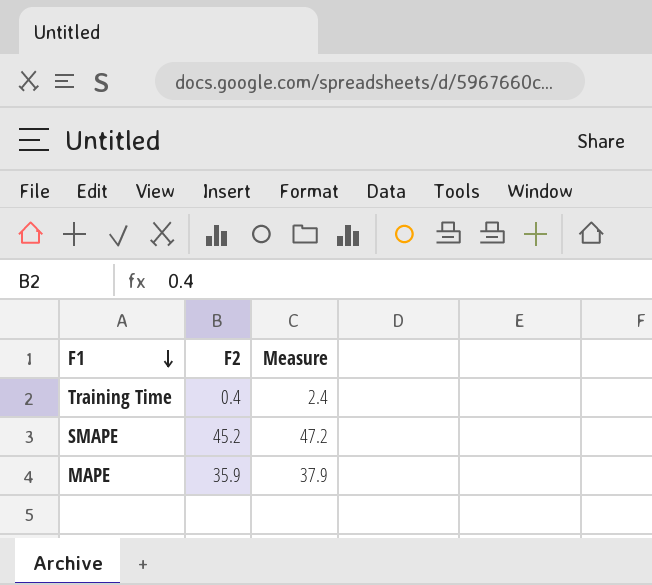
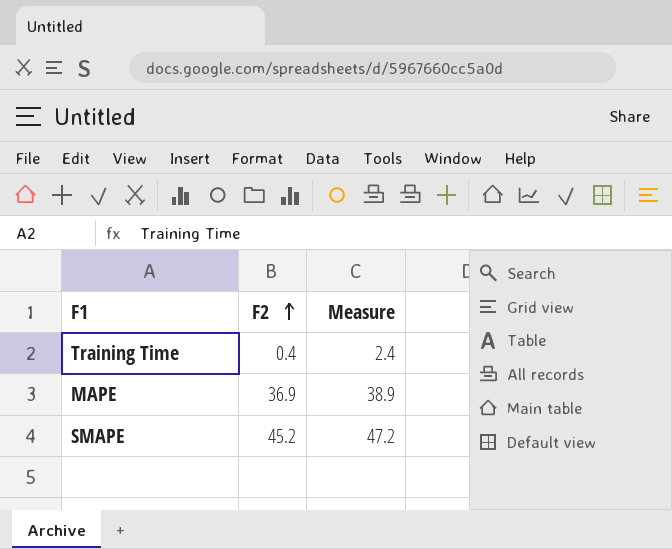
row order: F1 descending -> F2 ascending
MAPE | F2: 35.9 -> 36.9
MAPE | Measure: 37.9 -> 38.9

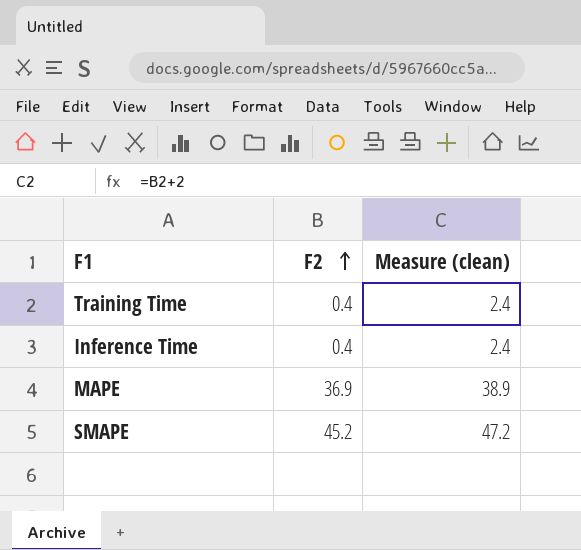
column name: Measure -> Measure (clean)
row Inference Time: none -> 0.4 | 2.4

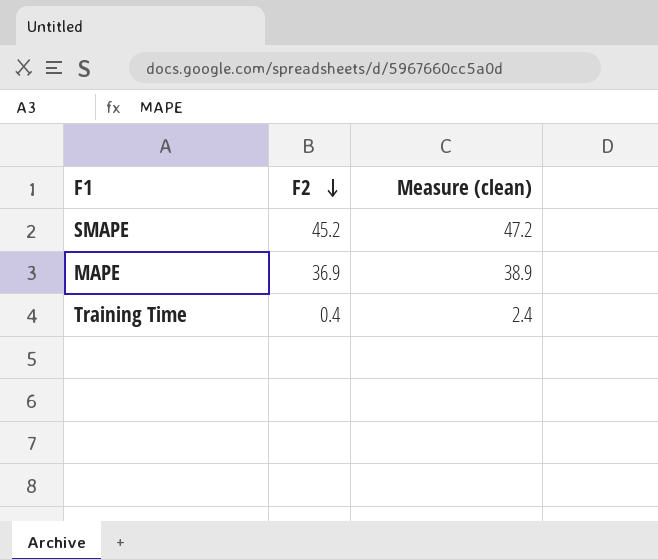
row order: F2 ascending -> F2 descending
row Inference Time: 0.4 | 2.4 -> none

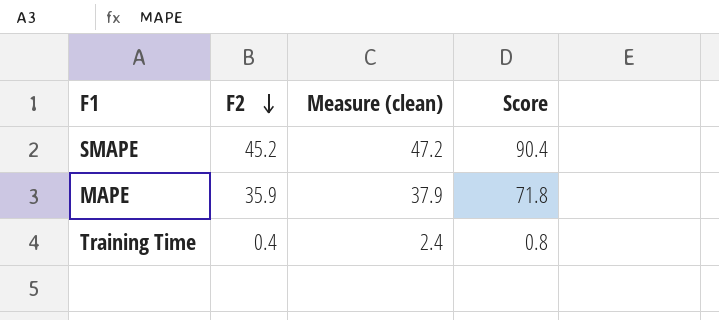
column Score | formula: none -> [F2] * 2
MAPE | F2: 36.9 -> 35.9
MAPE | Measure (clean): 38.9 -> 37.9

